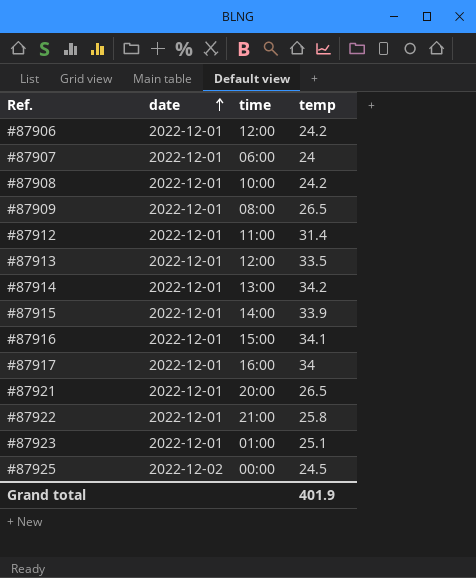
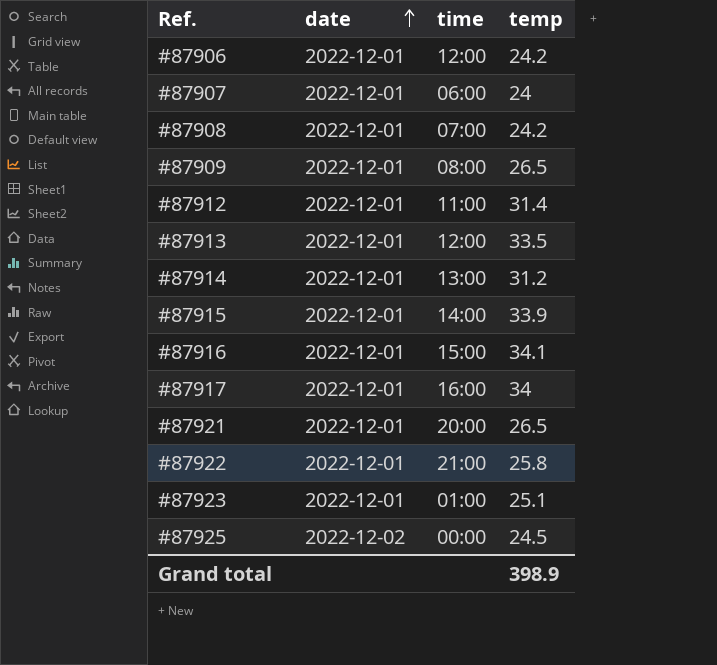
#87908 | time: 10:00 -> 07:00
#87914 | temp: 34.2 -> 31.2
Grand total | temp: 401.9 -> 398.9

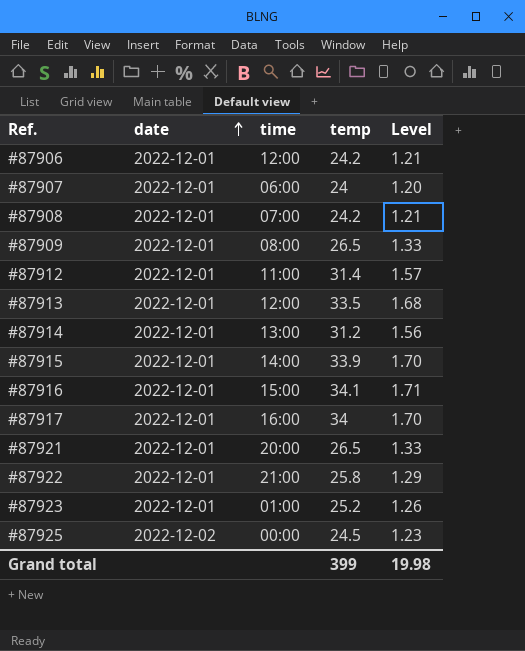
column Level | formula: none -> [temp] * 0.05
#87923 | temp: 25.1 -> 25.2
Grand total | temp: 398.9 -> 399

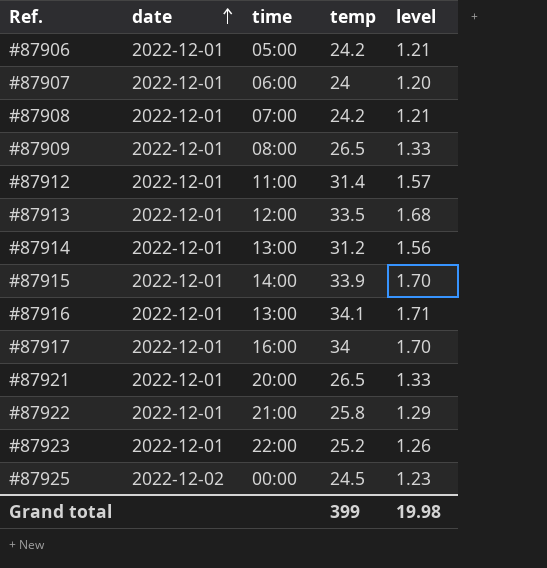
column name: Level -> level
#87906 | time: 12:00 -> 05:00
#87916 | time: 15:00 -> 13:00
#87923 | time: 01:00 -> 22:00

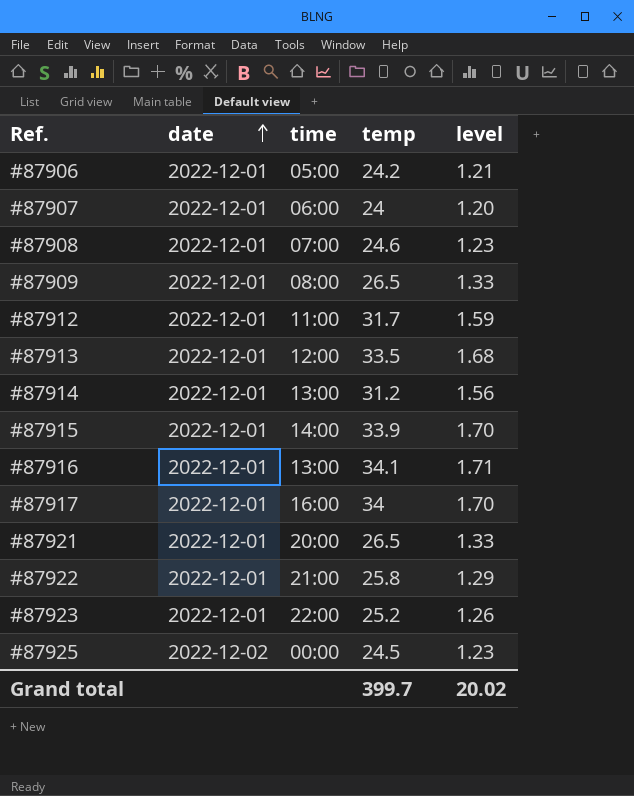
#87908 | temp: 24.2 -> 24.6
#87908 | level: 1.21 -> 1.23
#87912 | temp: 31.4 -> 31.7
#87912 | level: 1.57 -> 1.59
Grand total | temp: 399 -> 399.7
Grand total | level: 19.98 -> 20.02

